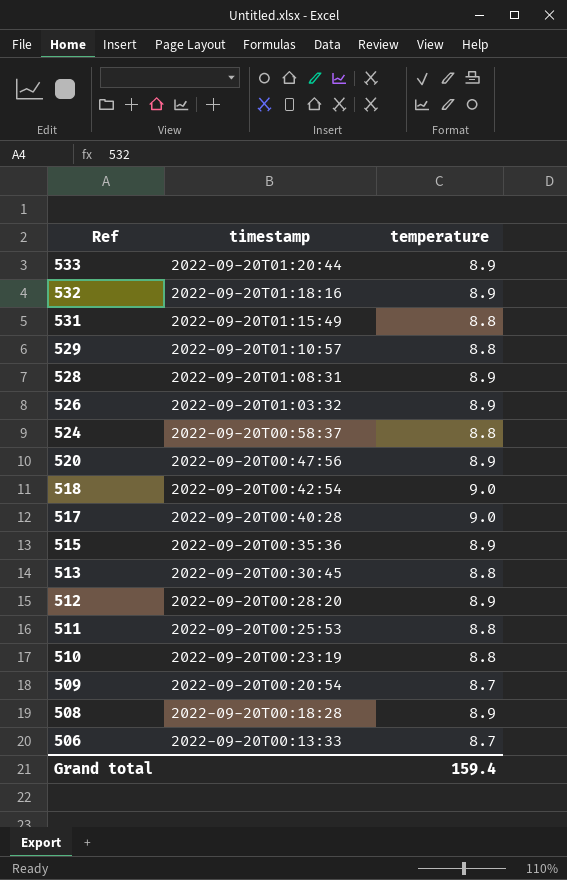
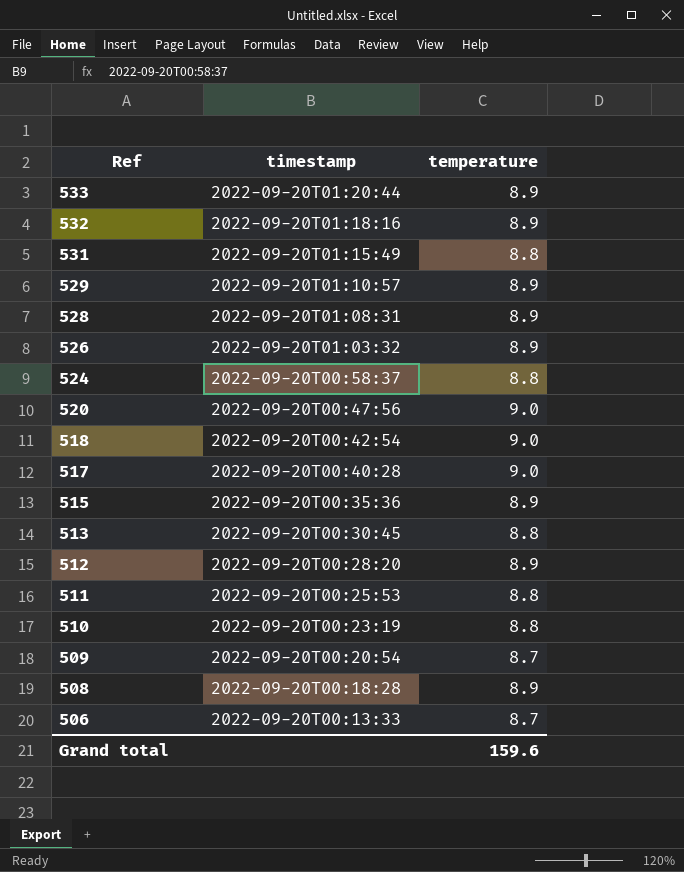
529 | temperature: 8.8 -> 8.9
520 | temperature: 8.9 -> 9.0
Grand total | temperature: 159.4 -> 159.6

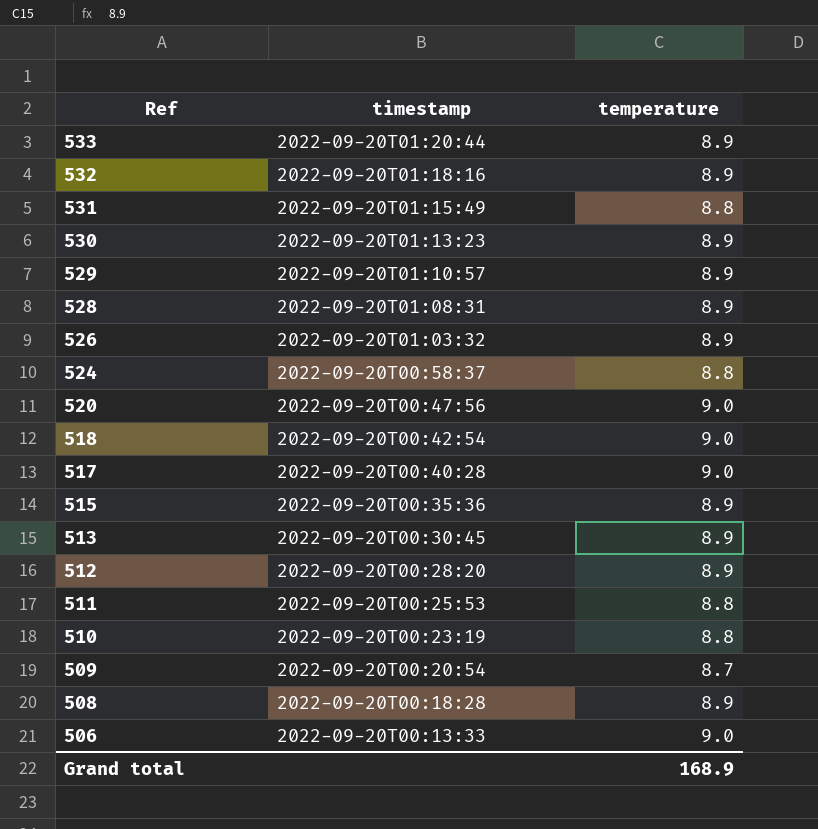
row 530: none -> 2022-09-20T01:13:23 | 8.9
513 | temperature: 8.8 -> 8.9
506 | temperature: 8.7 -> 9.0
Grand total | temperature: 159.6 -> 168.9

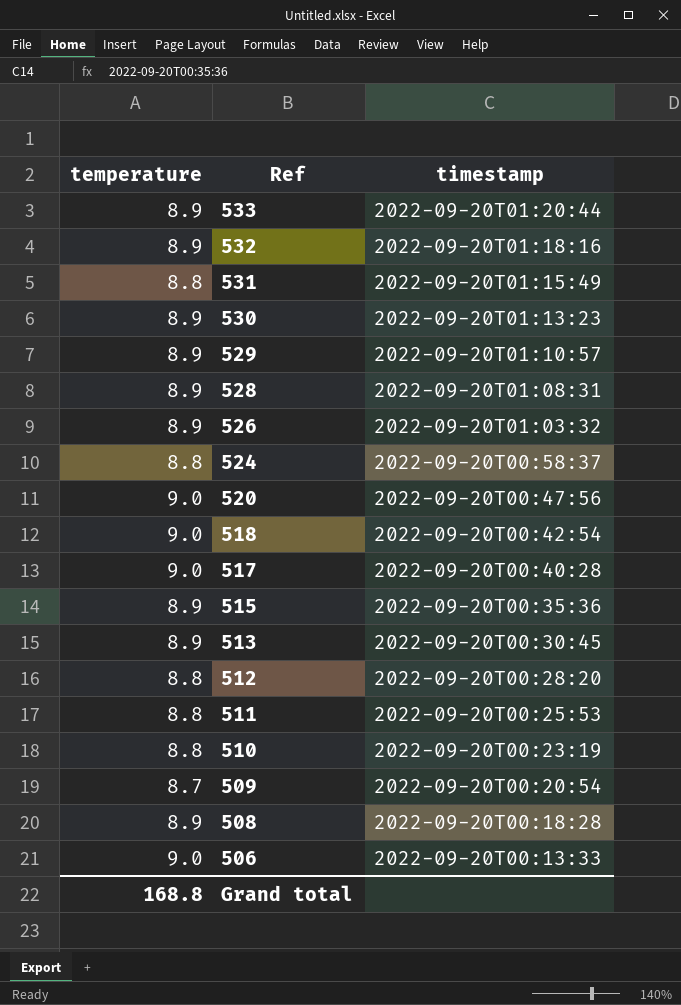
column temperature | position: 3 -> 1
512 | temperature: 8.9 -> 8.8
Grand total | temperature: 168.9 -> 168.8

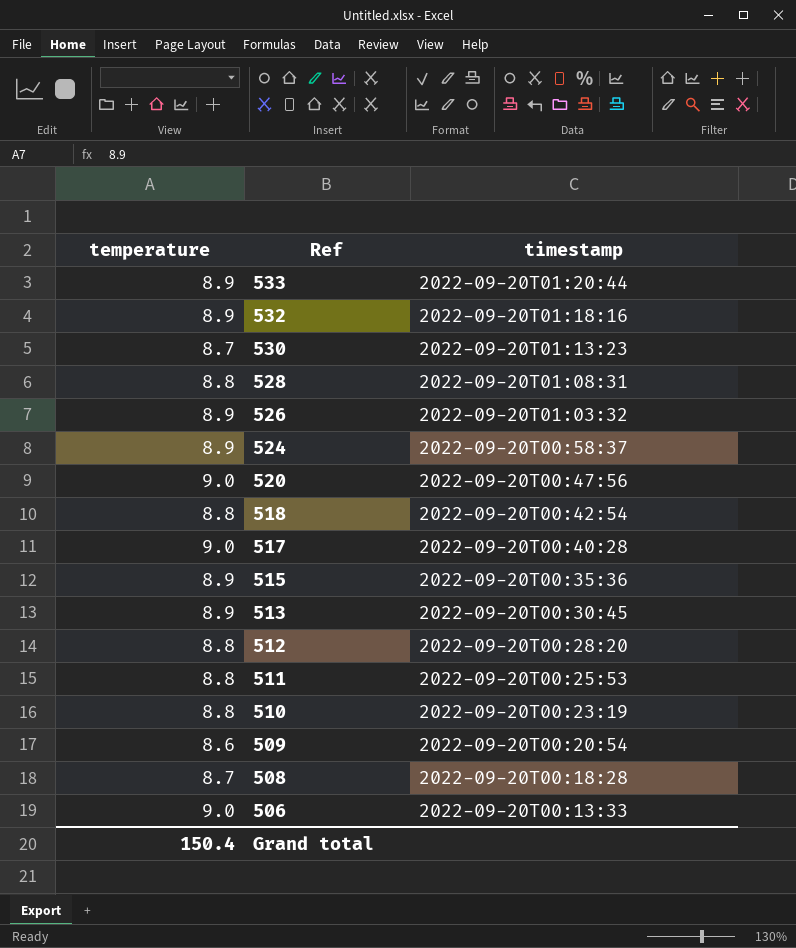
row 531: 8.8 | 2022-09-20T01:15:49 -> none
row 529: 8.9 | 2022-09-20T01:10:57 -> none
530 | temperature: 8.9 -> 8.7
528 | temperature: 8.9 -> 8.8
524 | temperature: 8.8 -> 8.9
518 | temperature: 9.0 -> 8.8
509 | temperature: 8.7 -> 8.6
508 | temperature: 8.9 -> 8.7
Grand total | temperature: 168.8 -> 150.4

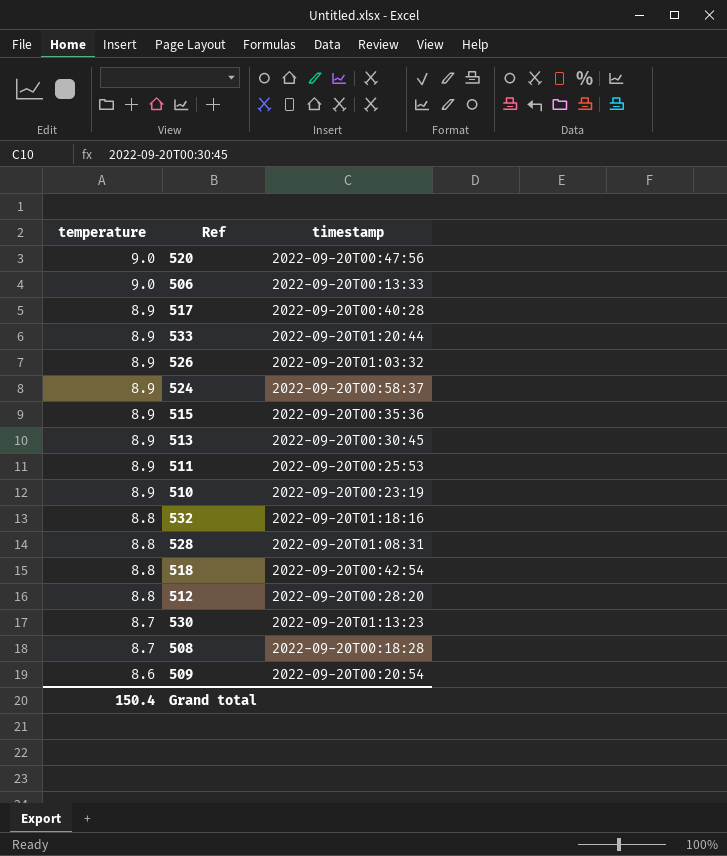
row order: Ref descending -> temperature descending
517 | temperature: 9.0 -> 8.9
511 | temperature: 8.8 -> 8.9
510 | temperature: 8.8 -> 8.9
532 | temperature: 8.9 -> 8.8

